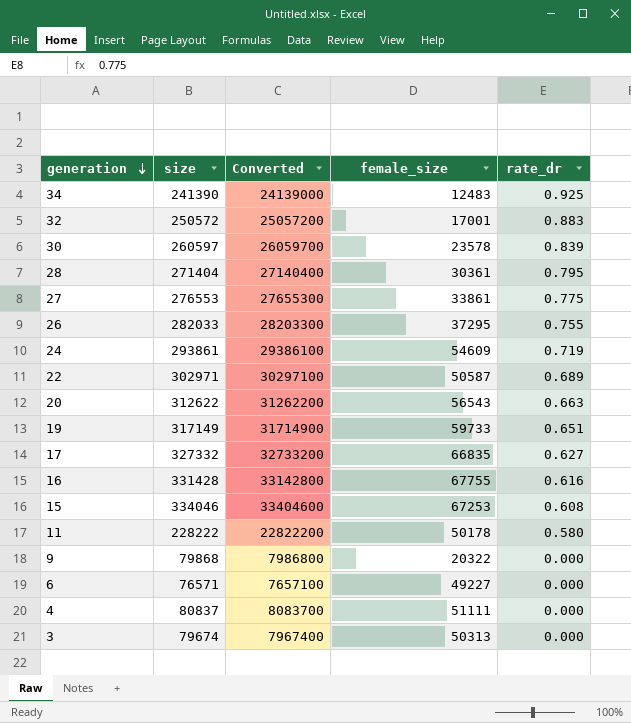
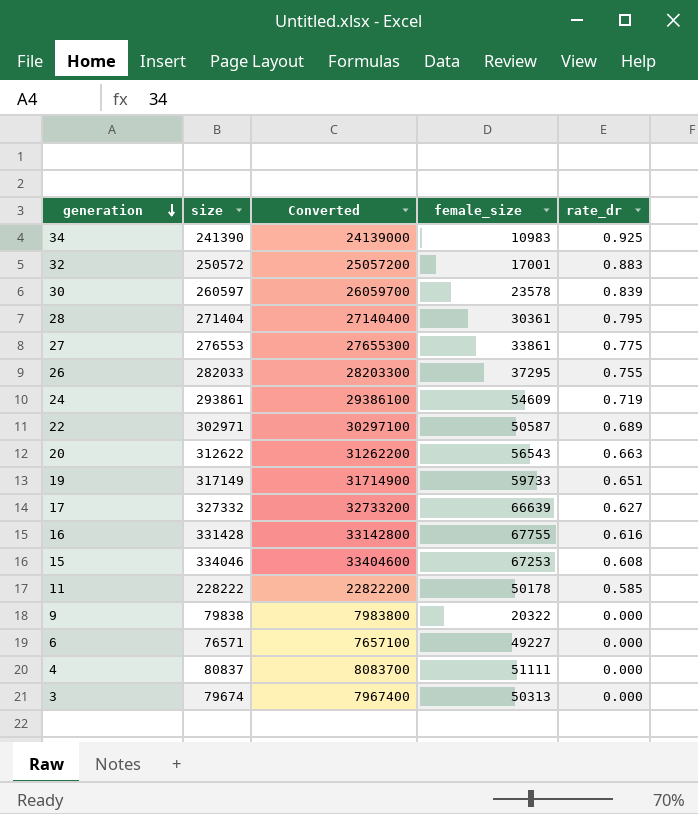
34 | female_size: 12483 -> 10983
17 | female_size: 66835 -> 66639
11 | rate_dr: 0.580 -> 0.585
9 | size: 79868 -> 79838
9 | Converted: 7986800 -> 7983800

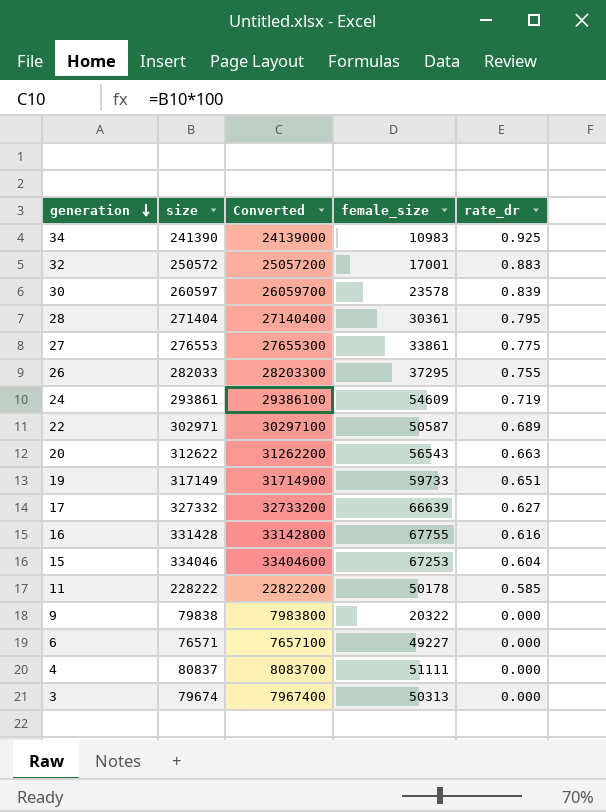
15 | rate_dr: 0.608 -> 0.604

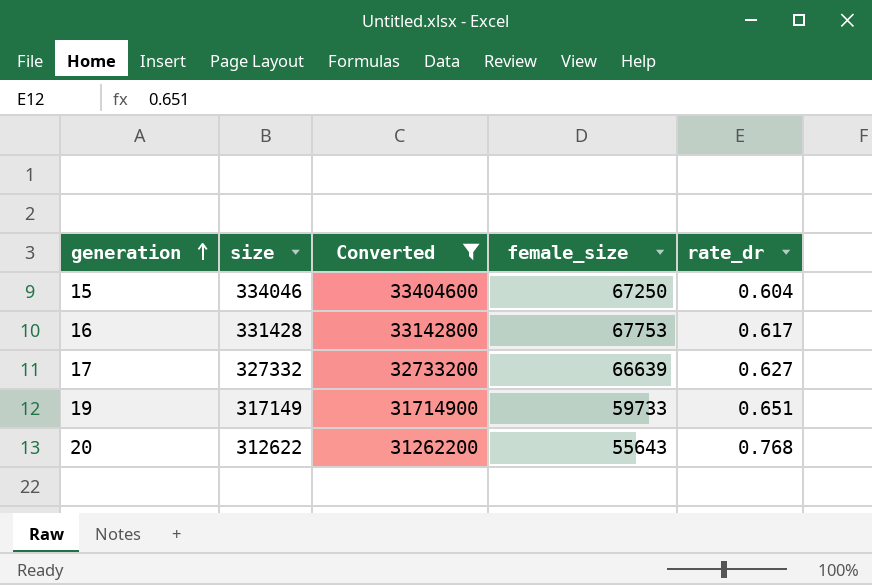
filter: none -> Converted >= 31262200
row order: generation descending -> generation ascending
15 | female_size: 67253 -> 67250
16 | female_size: 67755 -> 67753
16 | rate_dr: 0.616 -> 0.617
20 | female_size: 56543 -> 55643
20 | rate_dr: 0.663 -> 0.768

